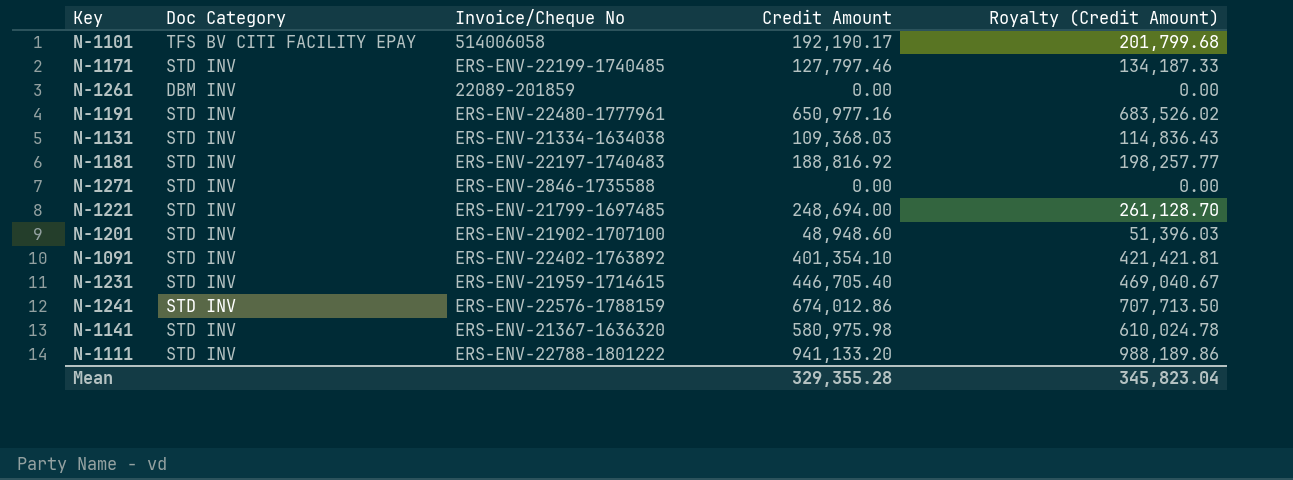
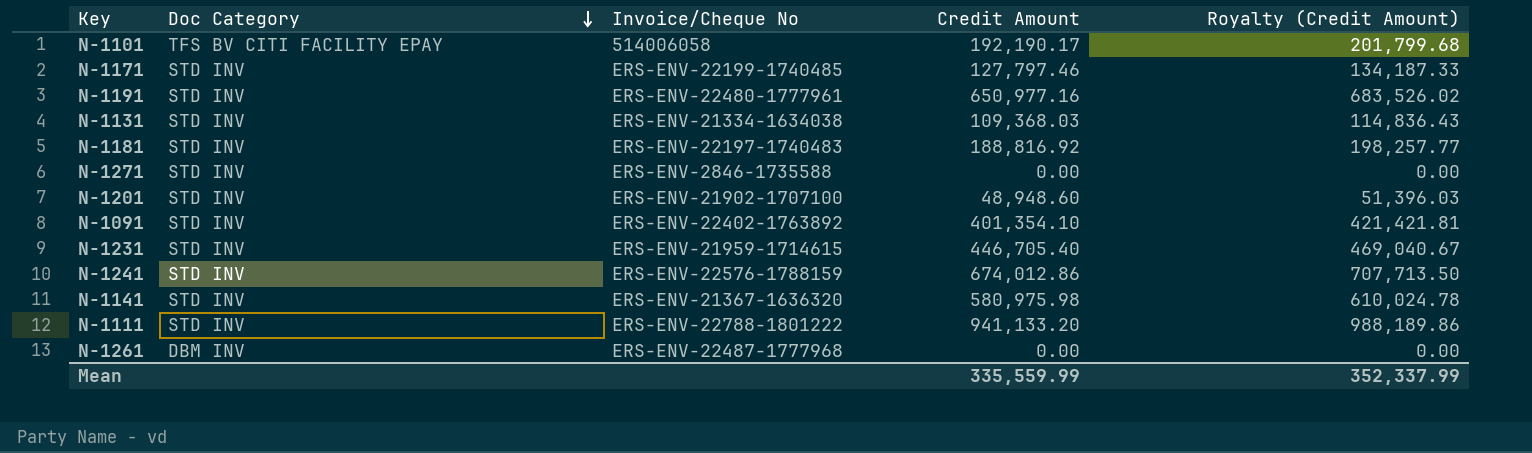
row order: none -> Doc Category descending
row N-1221: STD INV | ERS-ENV-21799-1697485 | 248,694.00 | 261,128.70 -> none
N-1261 | Invoice/Cheque No: 22089-201859 -> ERS-ENV-22487-1777968
Mean | Credit Amount: 329,355.28 -> 335,559.99
Mean | Royalty (Credit Amount): 345,823.04 -> 352,337.99

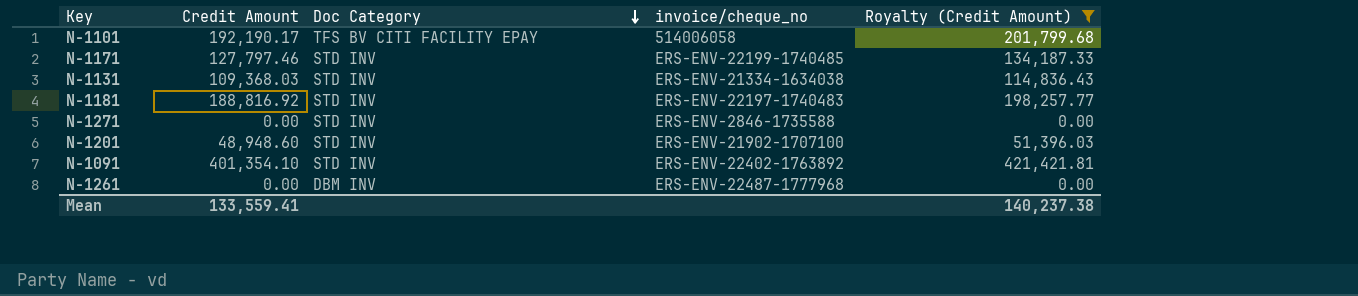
filter: none -> Royalty (Credit Amount) <= 421,421.81
column Credit Amount | position: 4 -> 2
column name: Invoice/Cheque No -> invoice/cheque_no
Mean | Credit Amount: 335,559.99 -> 133,559.41
Mean | Royalty (Credit Amount): 352,337.99 -> 140,237.38

